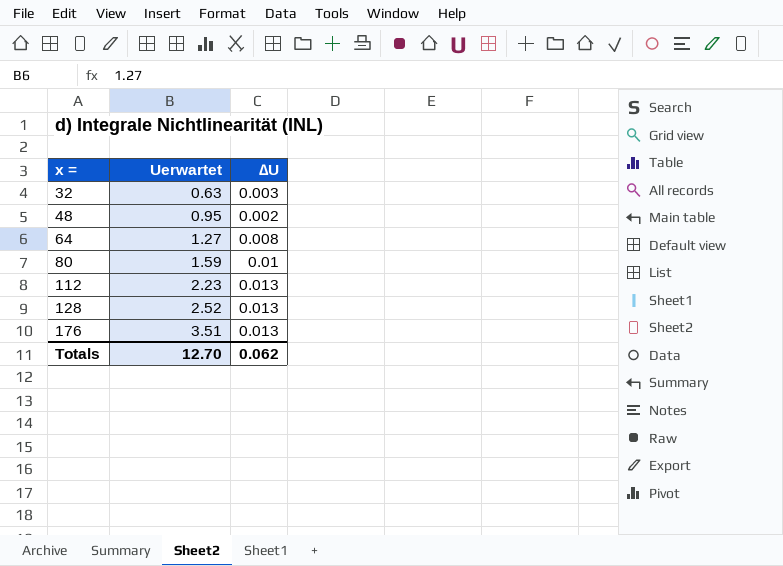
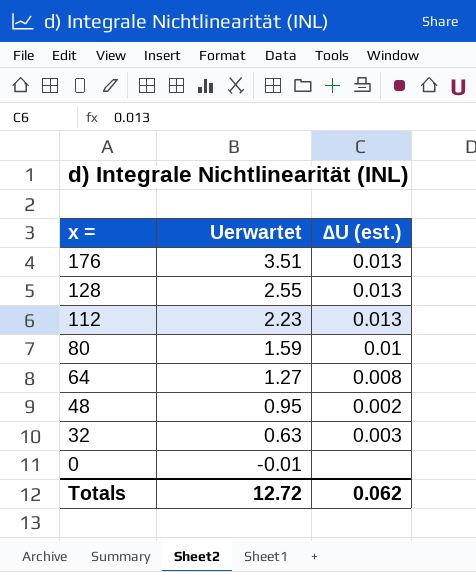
row order: x = ascending -> x = descending
column name: ∆U -> ∆U (est.)
128 | Uerwartet: 2.52 -> 2.55
row 0: none -> -0.01 | none
Totals | Uerwartet: 12.70 -> 12.72

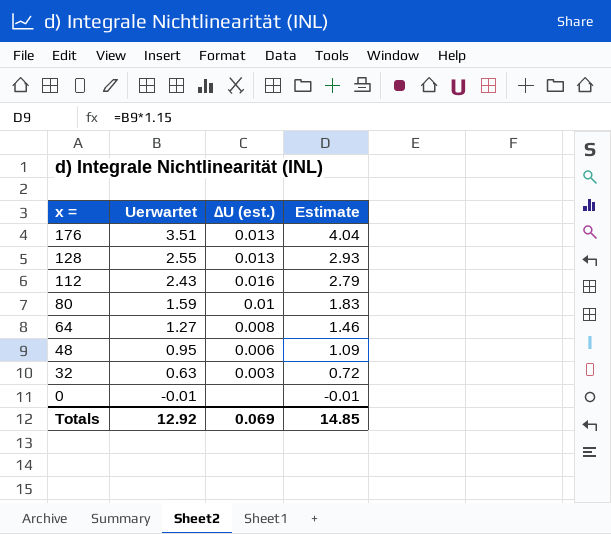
column Estimate | formula: none -> [Uerwartet] * 1.15
112 | Uerwartet: 2.23 -> 2.43
112 | ∆U (est.): 0.013 -> 0.016
48 | ∆U (est.): 0.002 -> 0.006
Totals | Uerwartet: 12.72 -> 12.92
Totals | ∆U (est.): 0.062 -> 0.069

